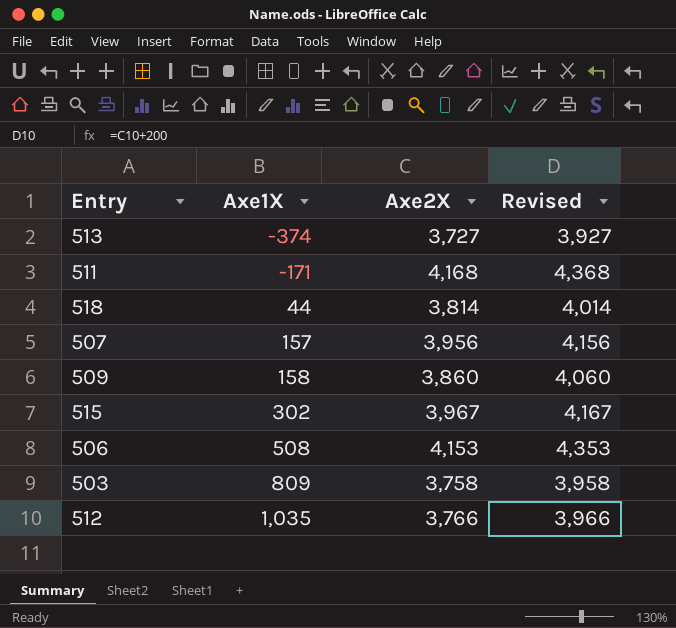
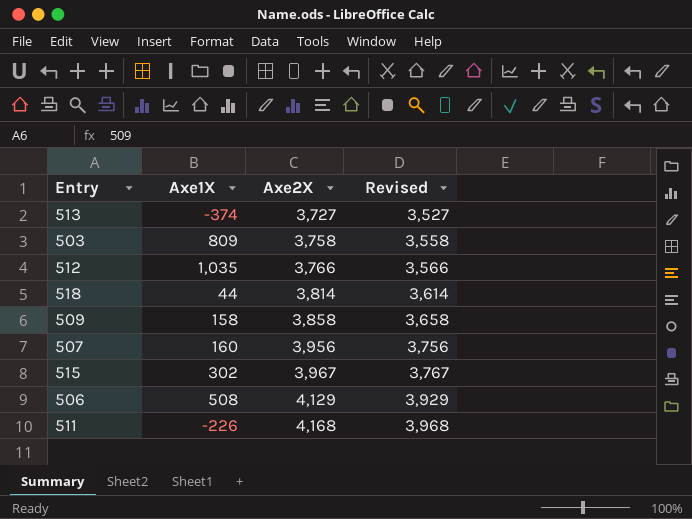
row order: Axe1X ascending -> Axe2X ascending
column Revised | formula: [Axe2X] + 200 -> [Axe2X] - 200
509 | Axe2X: 3,860 -> 3,858
507 | Axe1X: 157 -> 160
506 | Axe2X: 4,153 -> 4,129
511 | Axe1X: -171 -> -226

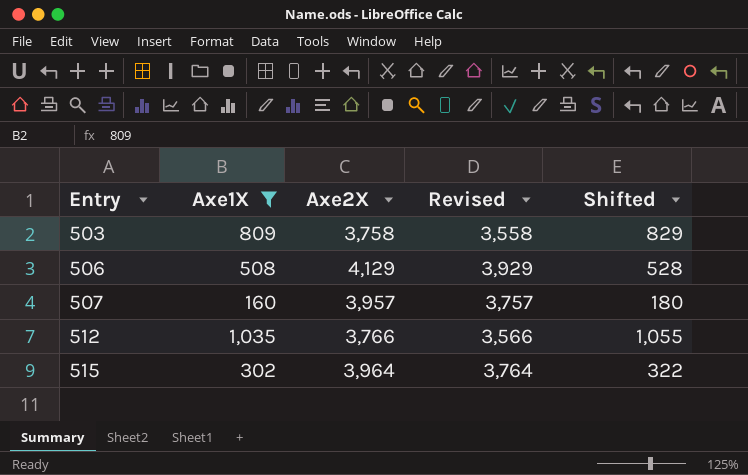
filter: none -> Axe1X >= 160
row order: Axe2X ascending -> Entry ascending
column Shifted | formula: none -> [Axe1X] + 20
507 | Axe2X: 3,956 -> 3,957
507 | Revised: 3,756 -> 3,757
515 | Axe2X: 3,967 -> 3,964
515 | Revised: 3,767 -> 3,764

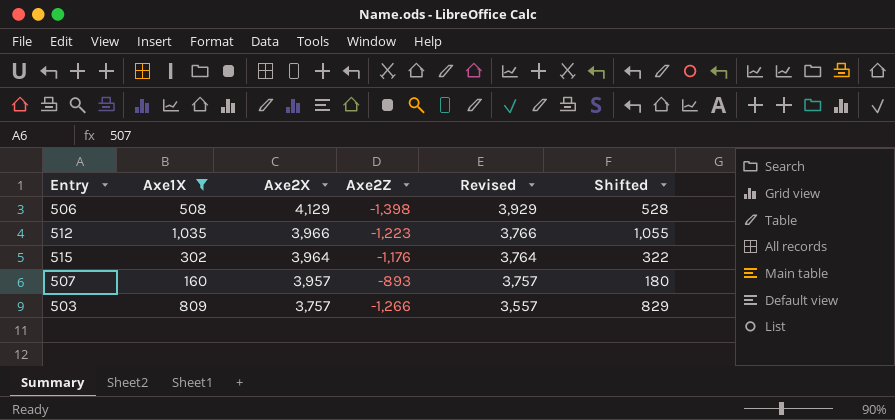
row order: Entry ascending -> Axe2X descending
column Axe2Z | position: none -> 4
512 | Axe2X: 3,766 -> 3,966
512 | Revised: 3,566 -> 3,766
503 | Axe2X: 3,758 -> 3,757
503 | Revised: 3,558 -> 3,557

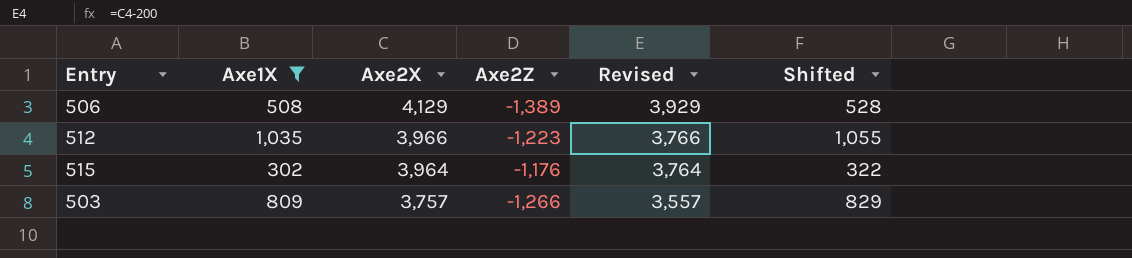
row 507: 160 | 3,957 | -893 | 3,757 | 180 -> none
506 | Axe2Z: -1,398 -> -1,389

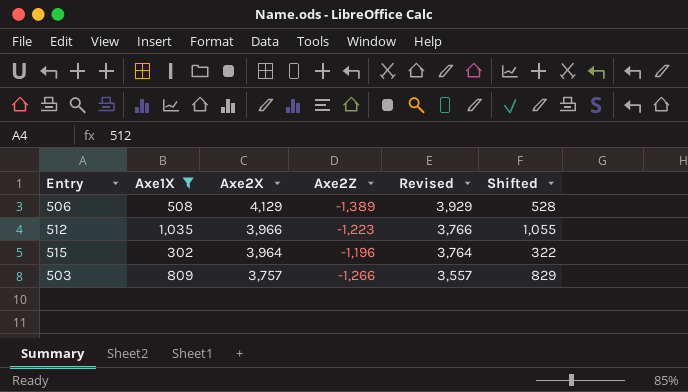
515 | Axe2Z: -1,176 -> -1,196

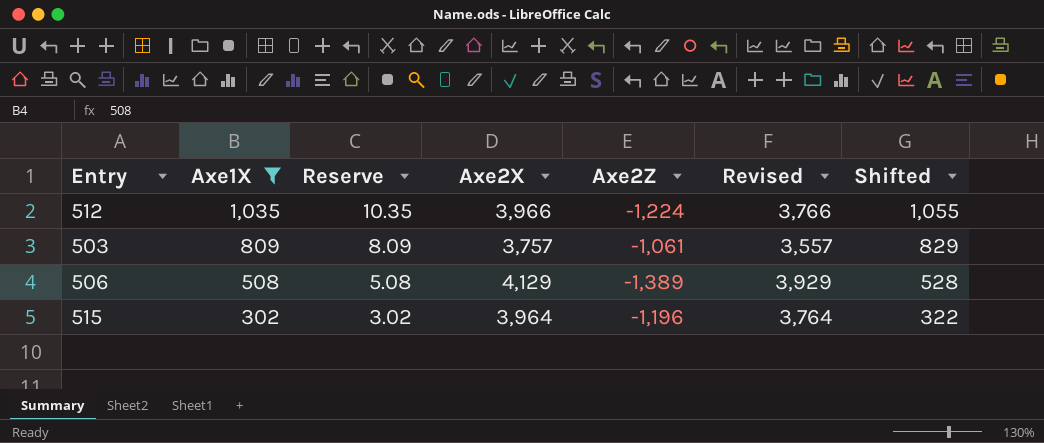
row order: Axe2X descending -> Axe1X descending
column Reserve | formula: none -> [Axe1X] * 0.01
512 | Axe2Z: -1,223 -> -1,224
503 | Axe2Z: -1,266 -> -1,061

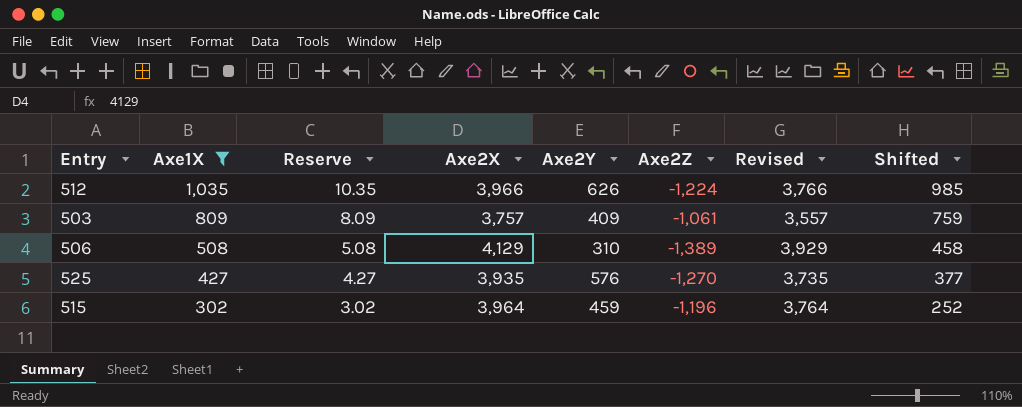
column Axe2Y | position: none -> 5
column Shifted | formula: [Axe1X] + 20 -> [Axe1X] - 50
row 525: none -> 427 | 4.27 | 3,935 | 576 | -1,270 | 3,735 | 377

